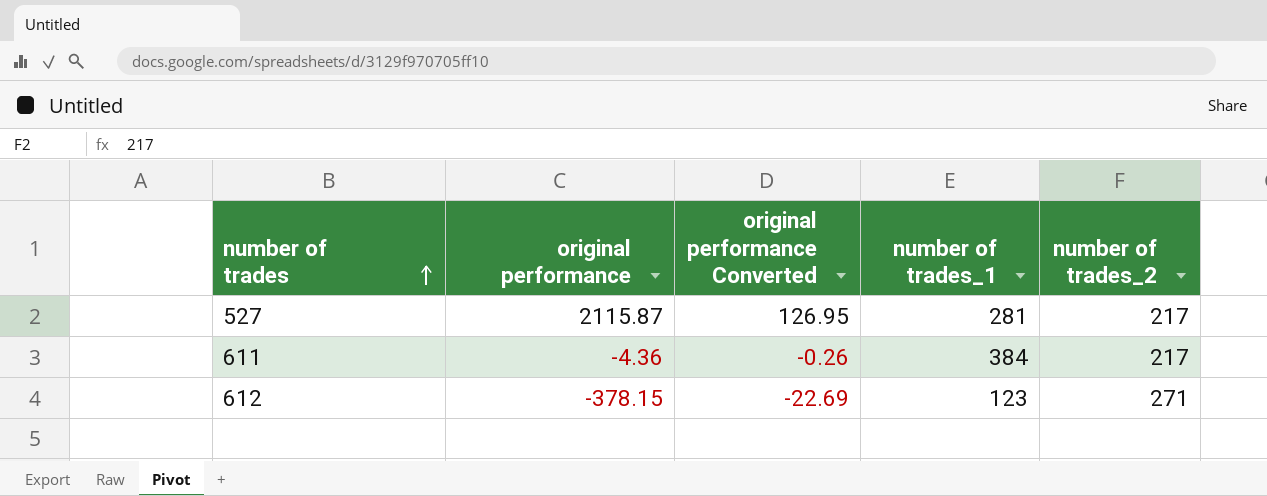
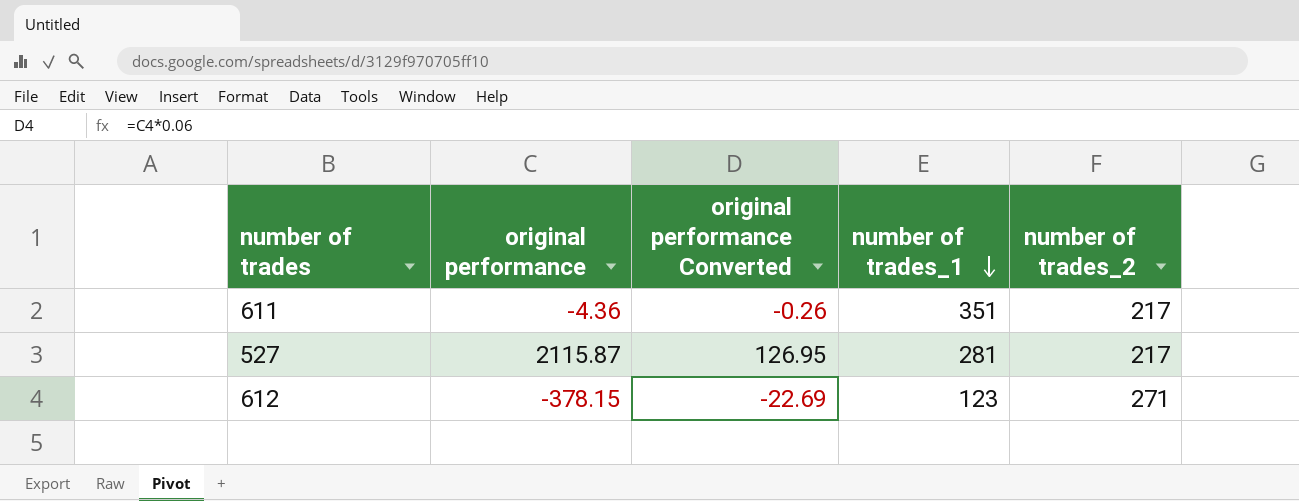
row order: number of trades ascending -> number of trades_1 descending
611 | number of trades_1: 384 -> 351

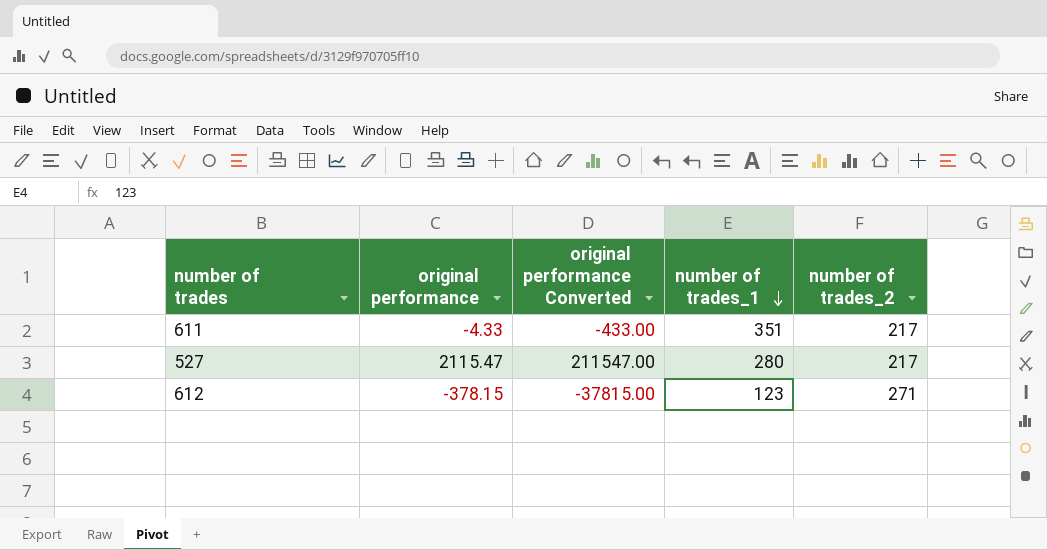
column original performance Converted | formula: [original performance] * 0.06 -> [original performance] * 100
611 | original performance: -4.36 -> -4.33
527 | original performance: 2115.87 -> 2115.47
527 | number of trades_1: 281 -> 280

